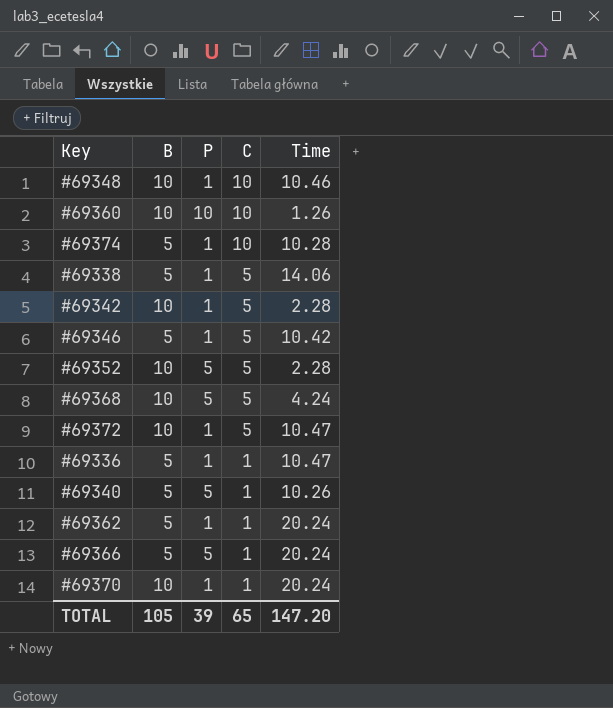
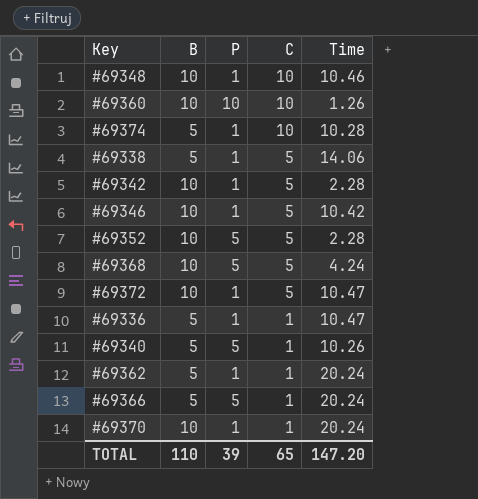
#69346 | B: 5 -> 10
TOTAL | B: 105 -> 110

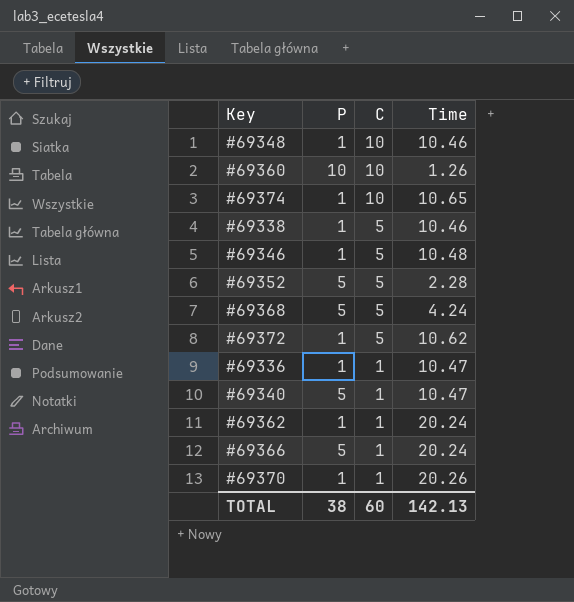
column B | position: 2 -> none
row #69342: 10 | 1 | 5 | 2.28 -> none
#69374 | Time: 10.28 -> 10.65
#69338 | Time: 14.06 -> 10.46
#69346 | Time: 10.42 -> 10.48
#69372 | Time: 10.47 -> 10.62
#69340 | Time: 10.26 -> 10.47
#69370 | Time: 20.24 -> 20.26
TOTAL | P: 39 -> 38
TOTAL | C: 65 -> 60
TOTAL | Time: 147.20 -> 142.13

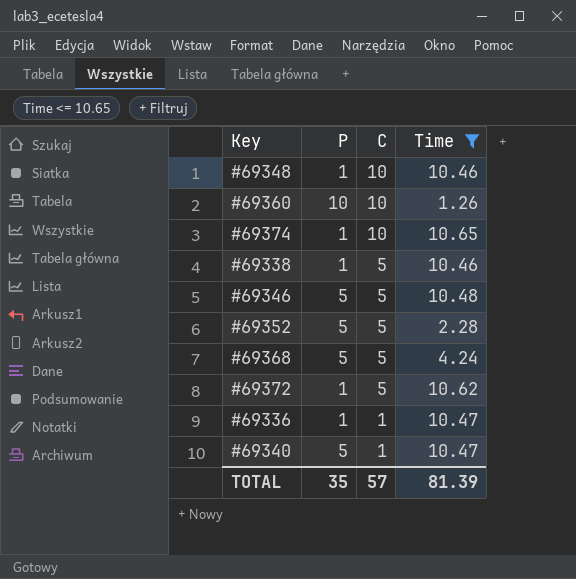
filter: none -> Time <= 10.65
#69346 | P: 1 -> 5
TOTAL | P: 38 -> 35
TOTAL | C: 60 -> 57
TOTAL | Time: 142.13 -> 81.39

